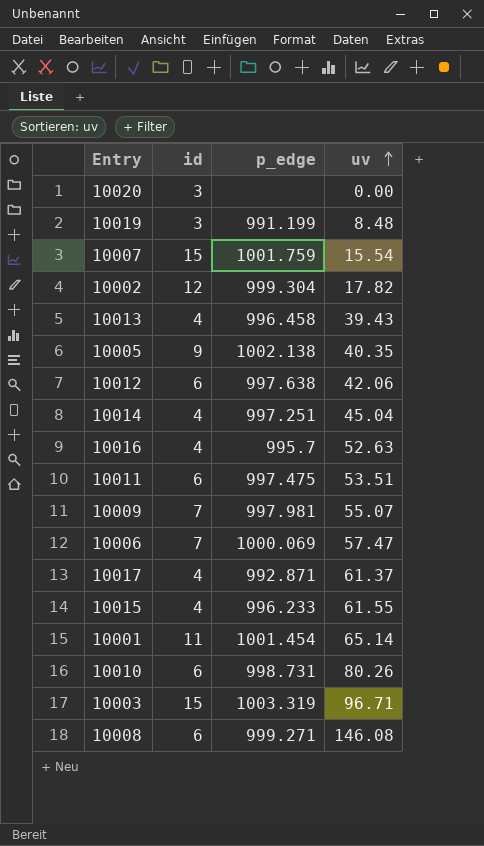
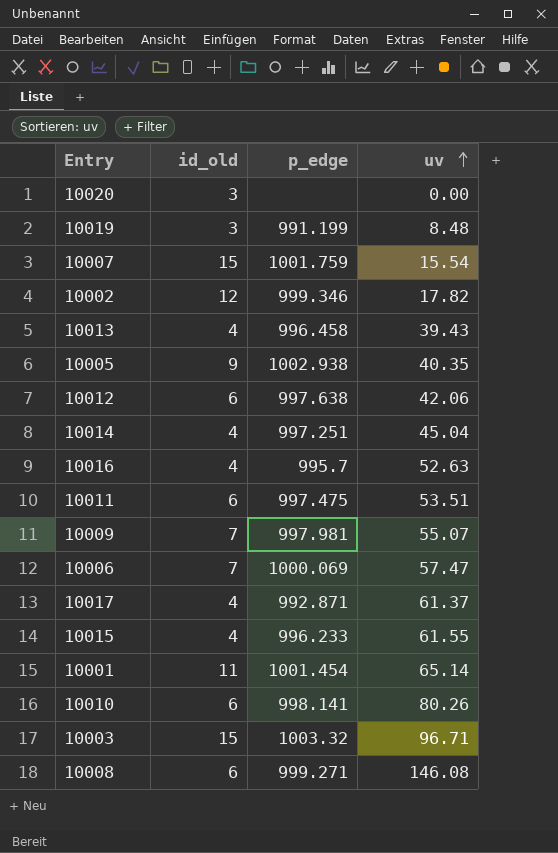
column name: id -> id_old
10002 | p_edge: 999.304 -> 999.346
10005 | p_edge: 1002.138 -> 1002.938
10010 | p_edge: 998.731 -> 998.141
10003 | p_edge: 1003.319 -> 1003.32

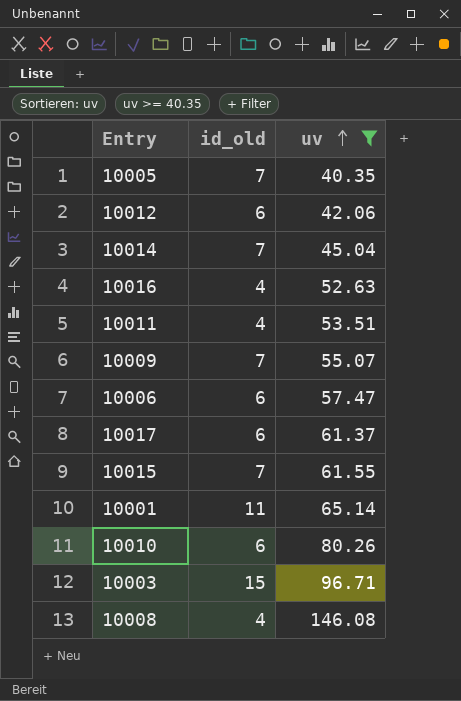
filter: none -> uv >= 40.35
column p_edge | position: 3 -> none
10005 | id_old: 9 -> 7
10014 | id_old: 4 -> 7
10011 | id_old: 6 -> 4
10006 | id_old: 7 -> 6
10017 | id_old: 4 -> 6
10015 | id_old: 4 -> 7
10008 | id_old: 6 -> 4

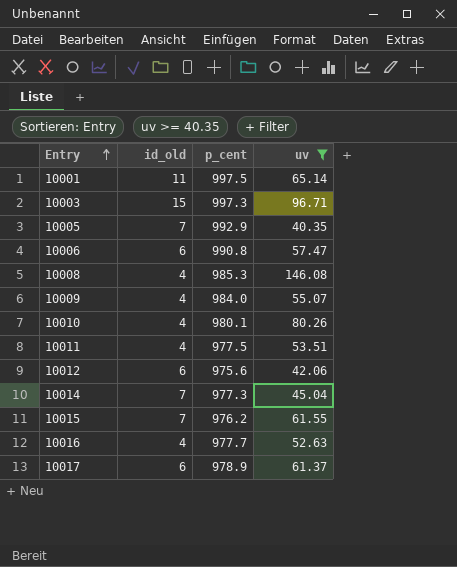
row order: uv ascending -> Entry ascending
column p_cent | position: none -> 3
10009 | id_old: 7 -> 4
10010 | id_old: 6 -> 4

